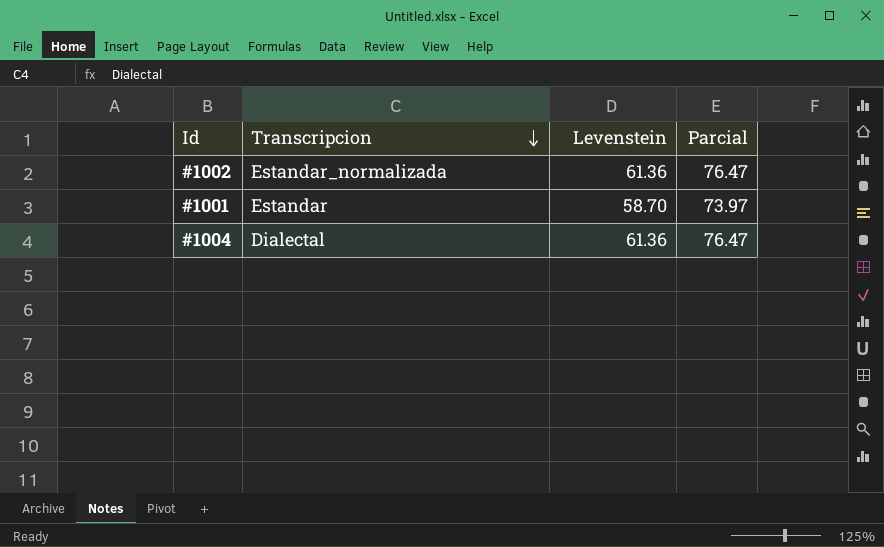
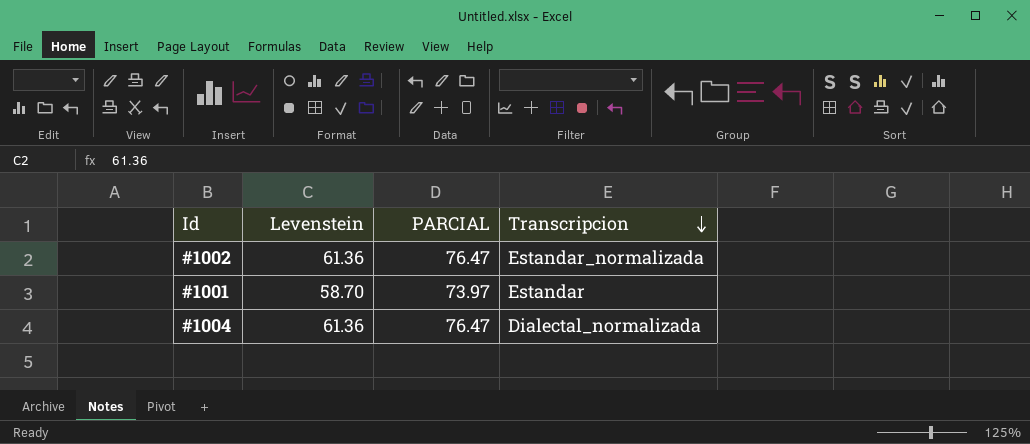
column name: Parcial -> PARCIAL
column Transcripcion | position: 2 -> 4
#1004 | Transcripcion: Dialectal -> Dialectal_normalizada

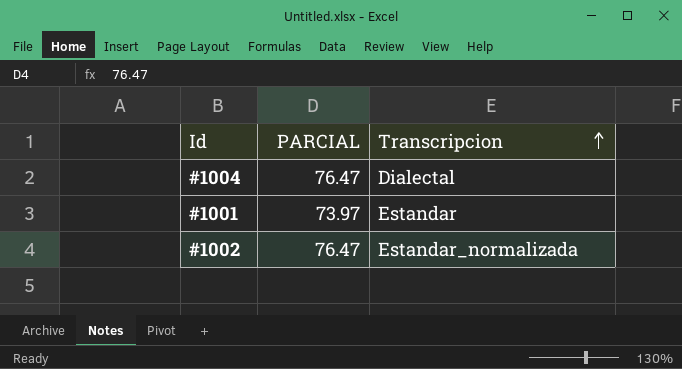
row order: Transcripcion descending -> Transcripcion ascending
column Levenstein | position: 2 -> none
#1004 | Transcripcion: Dialectal_normalizada -> Dialectal

